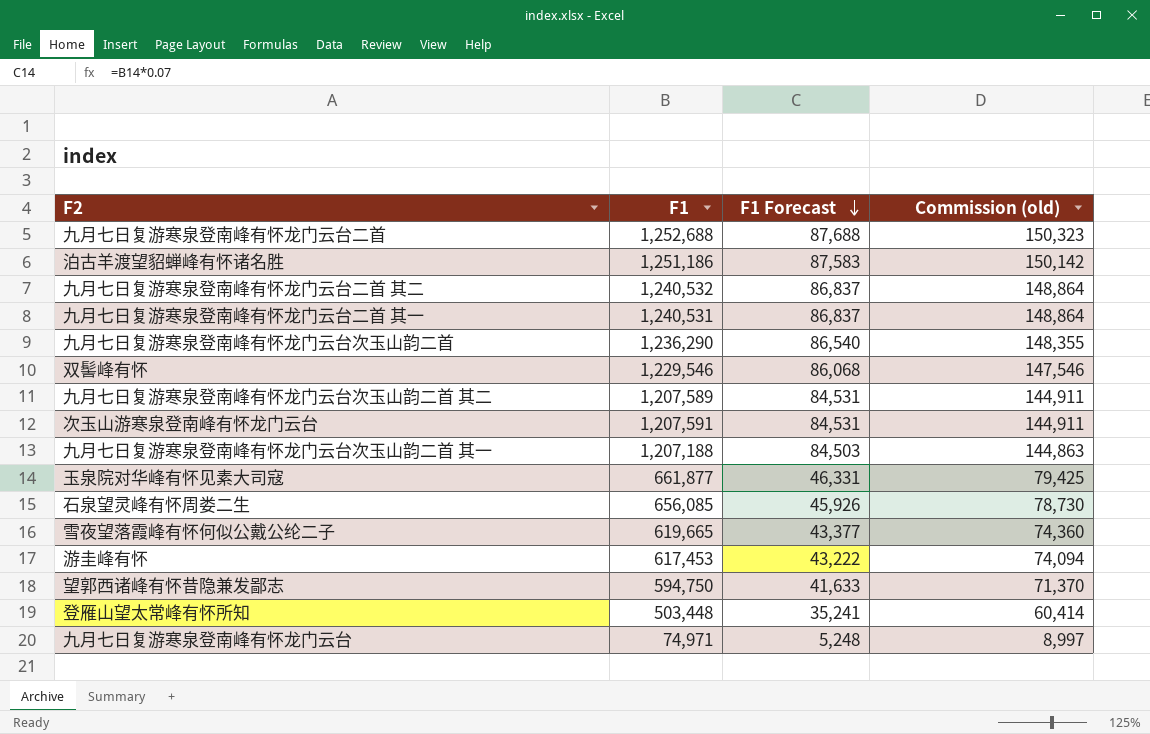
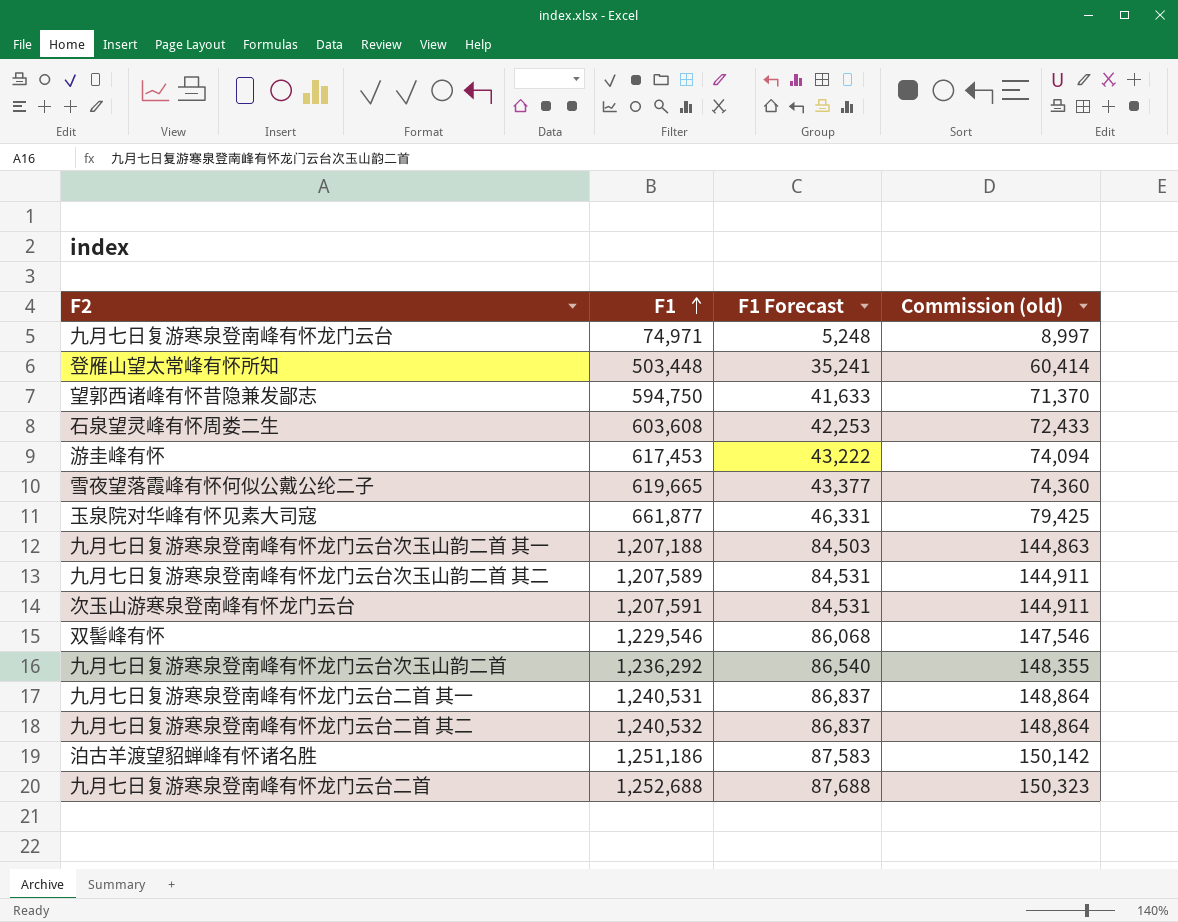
row order: F1 Forecast descending -> F1 ascending
石泉望灵峰有怀周娄二生 | F1: 656,085 -> 603,608
石泉望灵峰有怀周娄二生 | F1 Forecast: 45,926 -> 42,253
石泉望灵峰有怀周娄二生 | Commission (old): 78,730 -> 72,433
九月七日复游寒泉登南峰有怀龙门云台次玉山韵二首 | F1: 1,236,290 -> 1,236,292

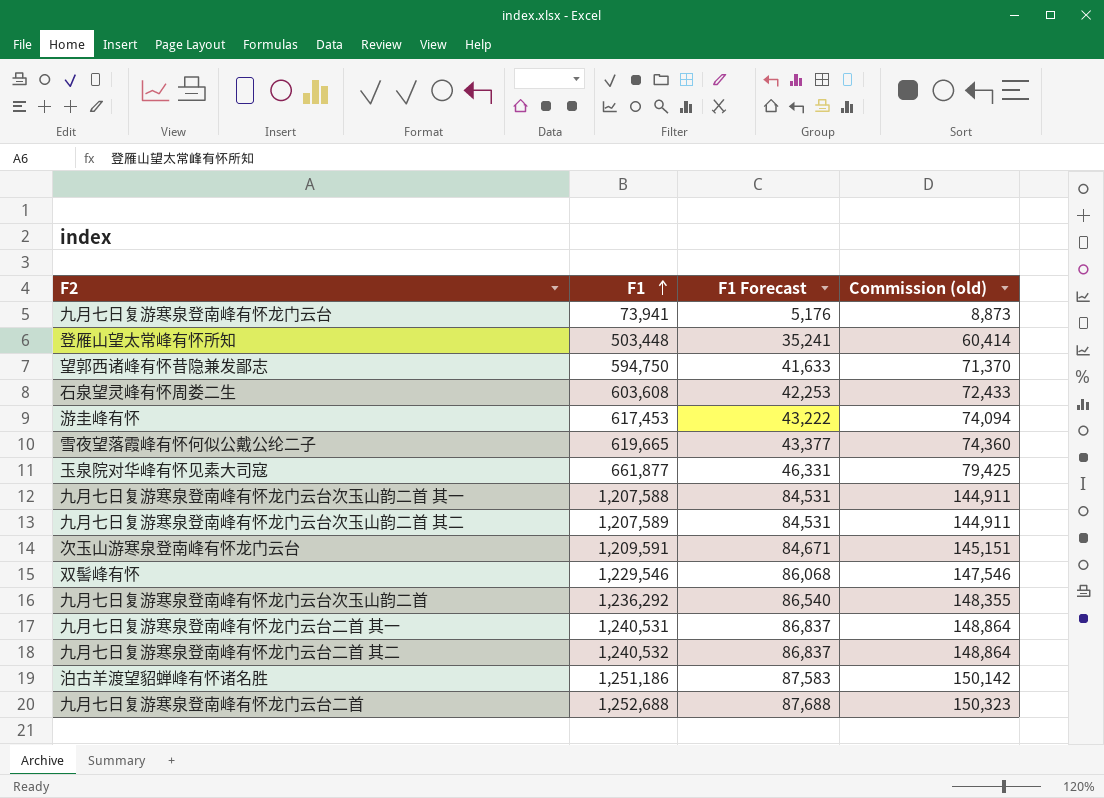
九月七日复游寒泉登南峰有怀龙门云台 | F1: 74,971 -> 73,941
九月七日复游寒泉登南峰有怀龙门云台 | F1 Forecast: 5,248 -> 5,176
九月七日复游寒泉登南峰有怀龙门云台 | Commission (old): 8,997 -> 8,873
九月七日复游寒泉登南峰有怀龙门云台次玉山韵二首 其一 | F1: 1,207,188 -> 1,207,588
九月七日复游寒泉登南峰有怀龙门云台次玉山韵二首 其一 | F1 Forecast: 84,503 -> 84,531
九月七日复游寒泉登南峰有怀龙门云台次玉山韵二首 其一 | Commission (old): 144,863 -> 144,911
次玉山游寒泉登南峰有怀龙门云台 | F1: 1,207,591 -> 1,209,591
次玉山游寒泉登南峰有怀龙门云台 | F1 Forecast: 84,531 -> 84,671
次玉山游寒泉登南峰有怀龙门云台 | Commission (old): 144,911 -> 145,151

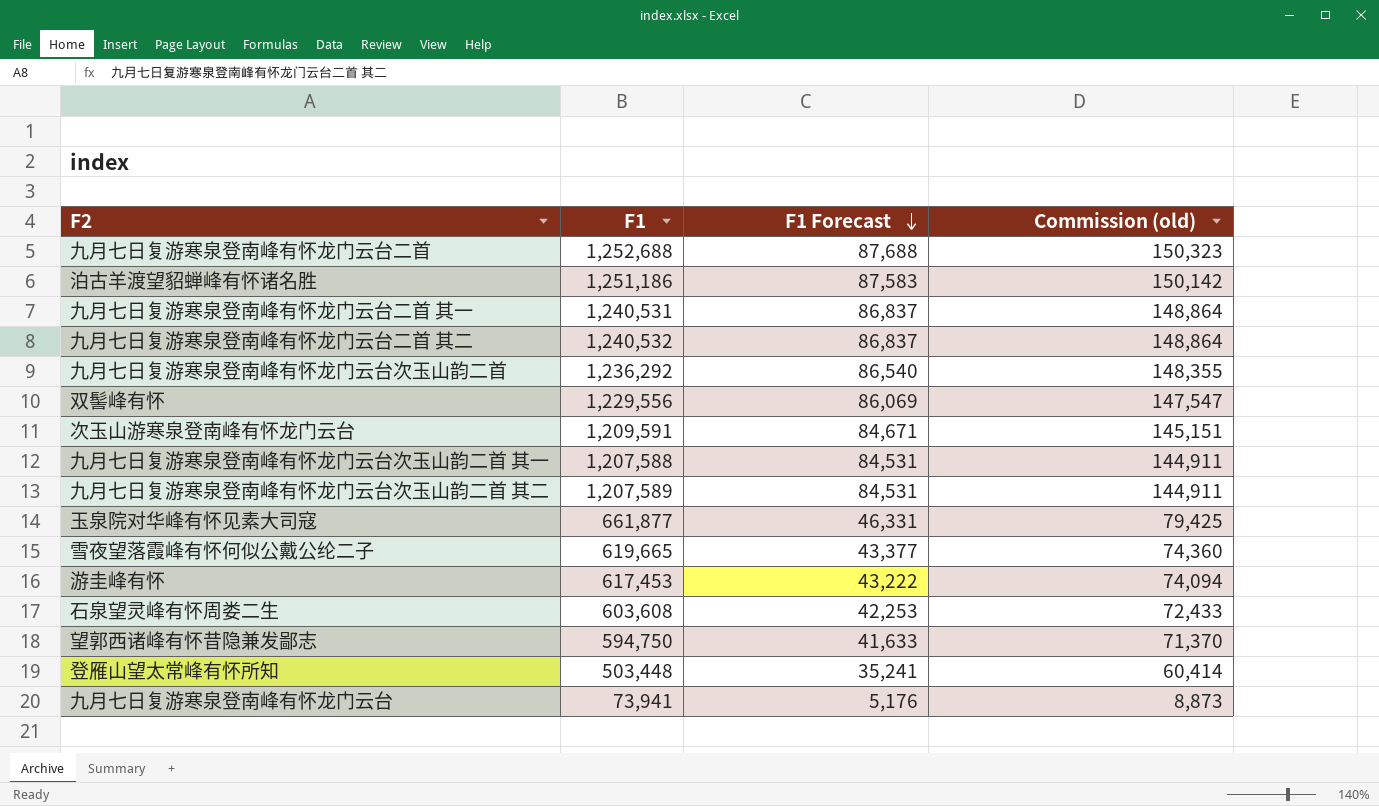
row order: F1 ascending -> F1 Forecast descending
双髻峰有怀 | F1: 1,229,546 -> 1,229,556
双髻峰有怀 | F1 Forecast: 86,068 -> 86,069
双髻峰有怀 | Commission (old): 147,546 -> 147,547

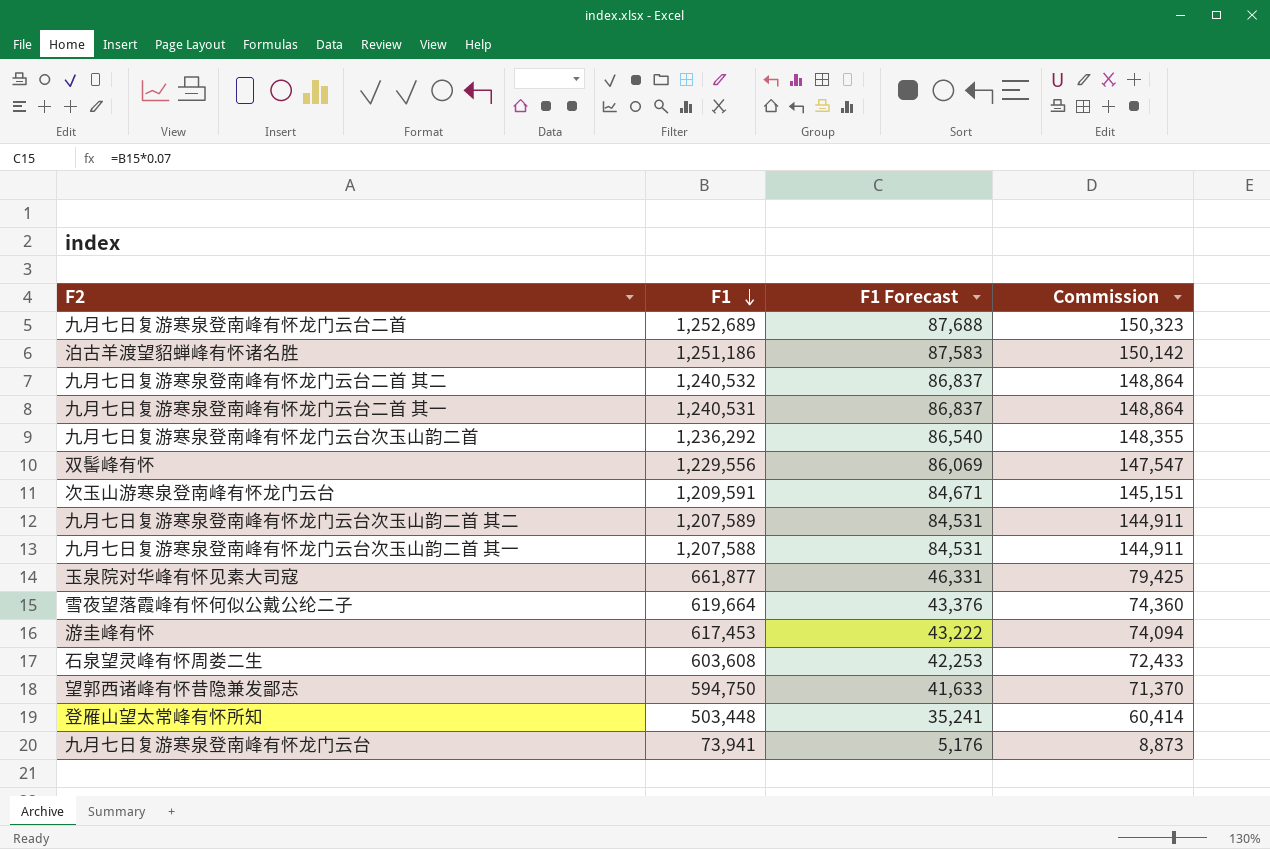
row order: F1 Forecast descending -> F1 descending
column name: Commission (old) -> Commission
九月七日复游寒泉登南峰有怀龙门云台二首 | F1: 1,252,688 -> 1,252,689
雪夜望落霞峰有怀何似公戴公纶二子 | F1: 619,665 -> 619,664
雪夜望落霞峰有怀何似公戴公纶二子 | F1 Forecast: 43,377 -> 43,376

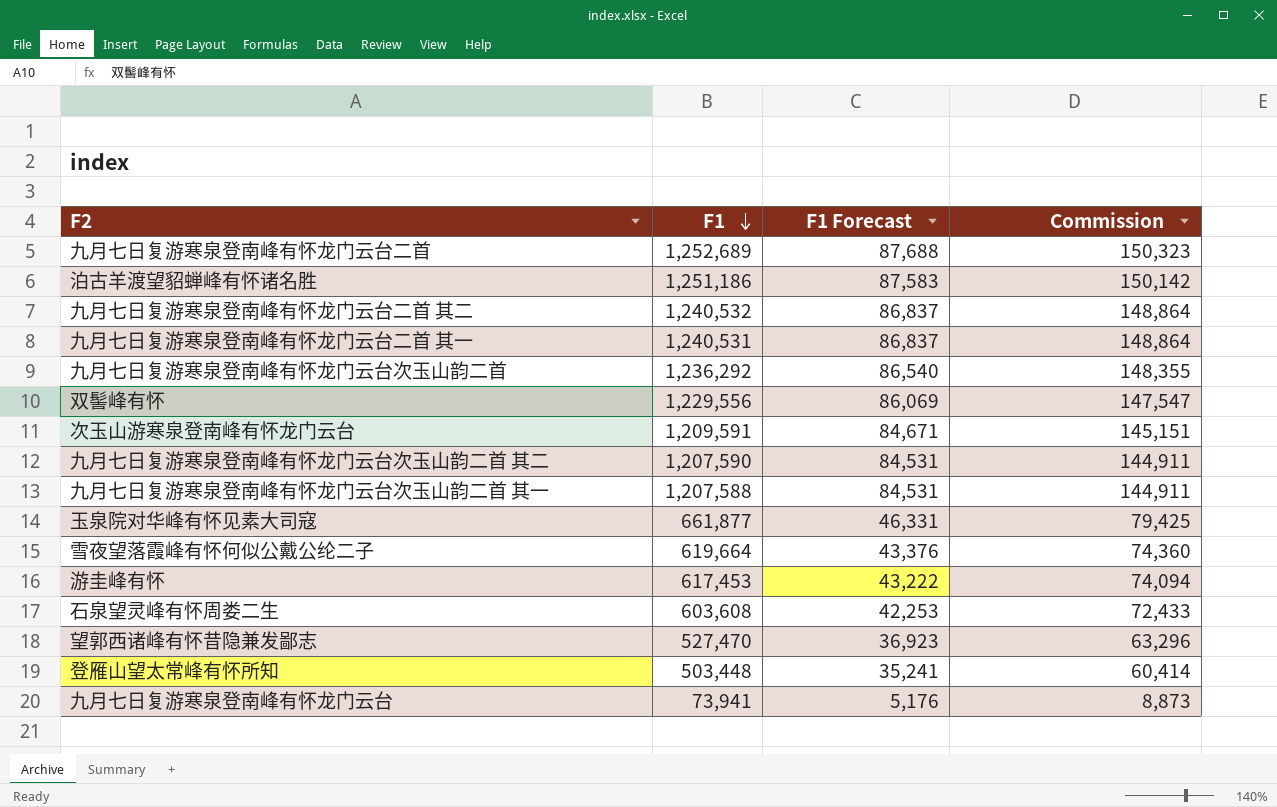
九月七日复游寒泉登南峰有怀龙门云台次玉山韵二首 其二 | F1: 1,207,589 -> 1,207,590
望郭西诸峰有怀昔隐兼发鄙志 | F1: 594,750 -> 527,470
望郭西诸峰有怀昔隐兼发鄙志 | F1 Forecast: 41,633 -> 36,923
望郭西诸峰有怀昔隐兼发鄙志 | Commission: 71,370 -> 63,296

